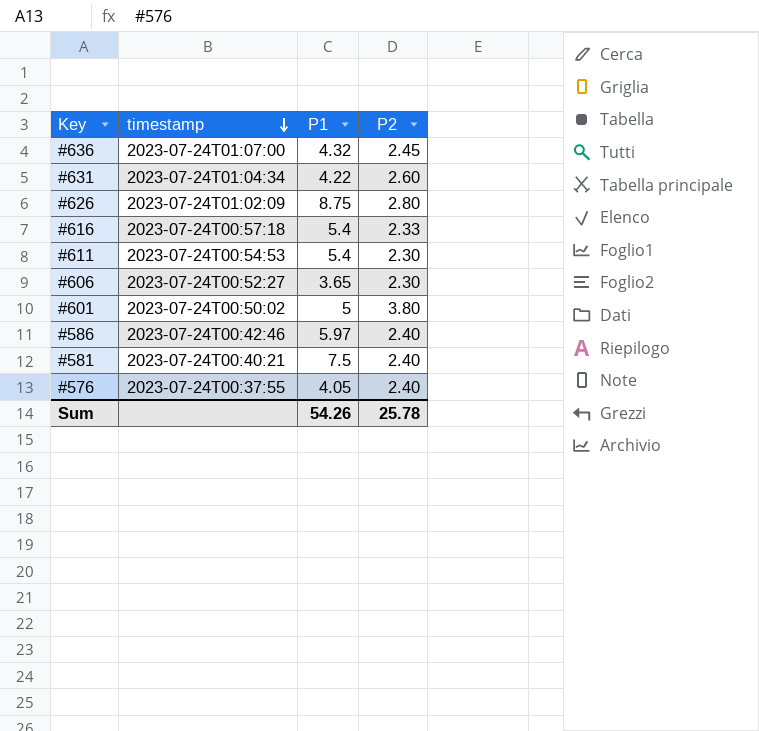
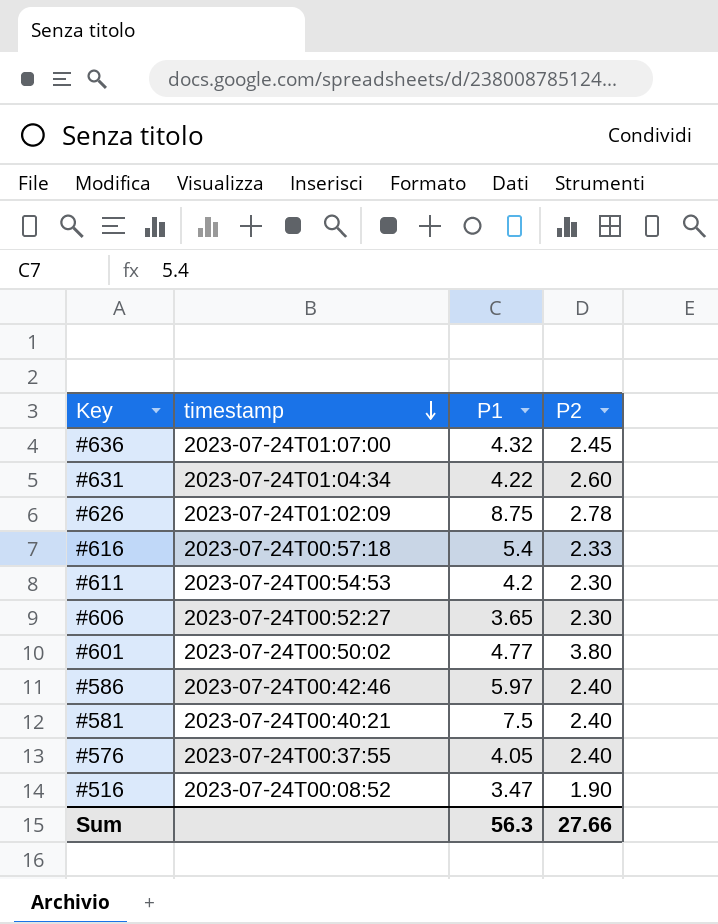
#626 | P2: 2.80 -> 2.78
#611 | P1: 5.4 -> 4.2
#601 | P1: 5 -> 4.77
row #516: none -> 2023-07-24T00:08:52 | 3.47 | 1.90
Sum | P1: 54.26 -> 56.3
Sum | P2: 25.78 -> 27.66

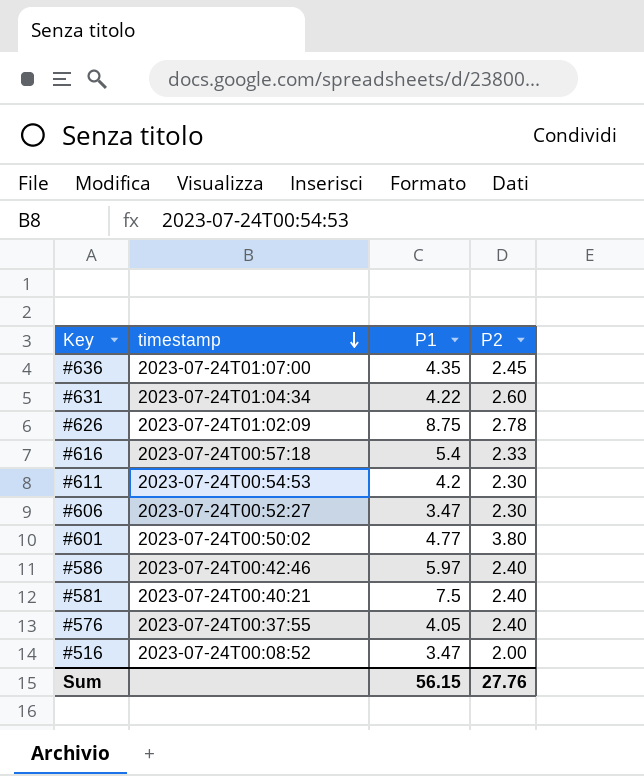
#636 | P1: 4.32 -> 4.35
#606 | P1: 3.65 -> 3.47
#516 | P2: 1.90 -> 2.00
Sum | P1: 56.3 -> 56.15
Sum | P2: 27.66 -> 27.76

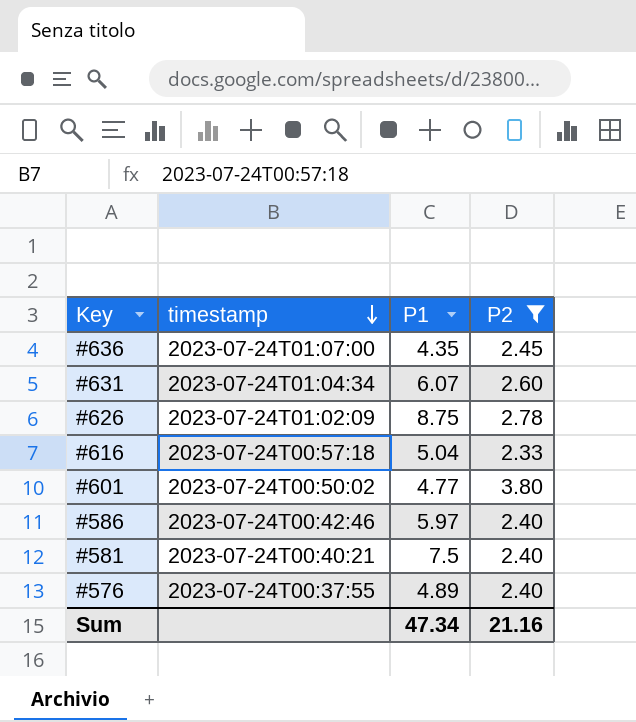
filter: none -> P2 >= 2.33
#631 | P1: 4.22 -> 6.07
#616 | P1: 5.4 -> 5.04
#576 | P1: 4.05 -> 4.89
Sum | P1: 56.15 -> 47.34
Sum | P2: 27.76 -> 21.16

